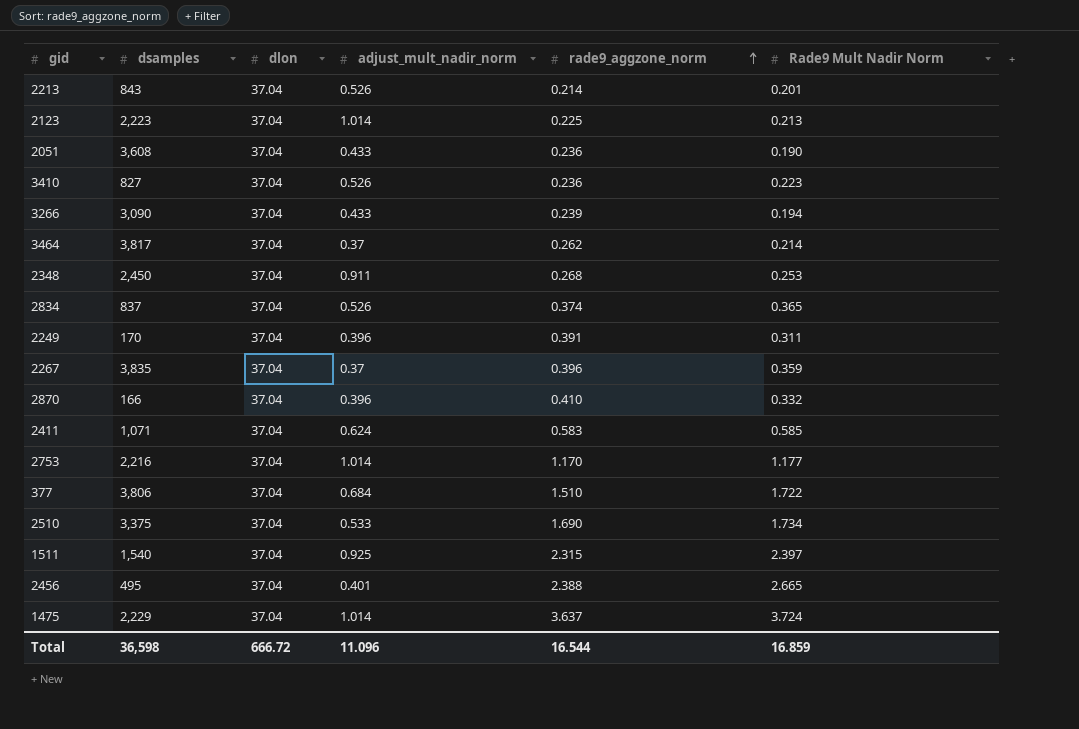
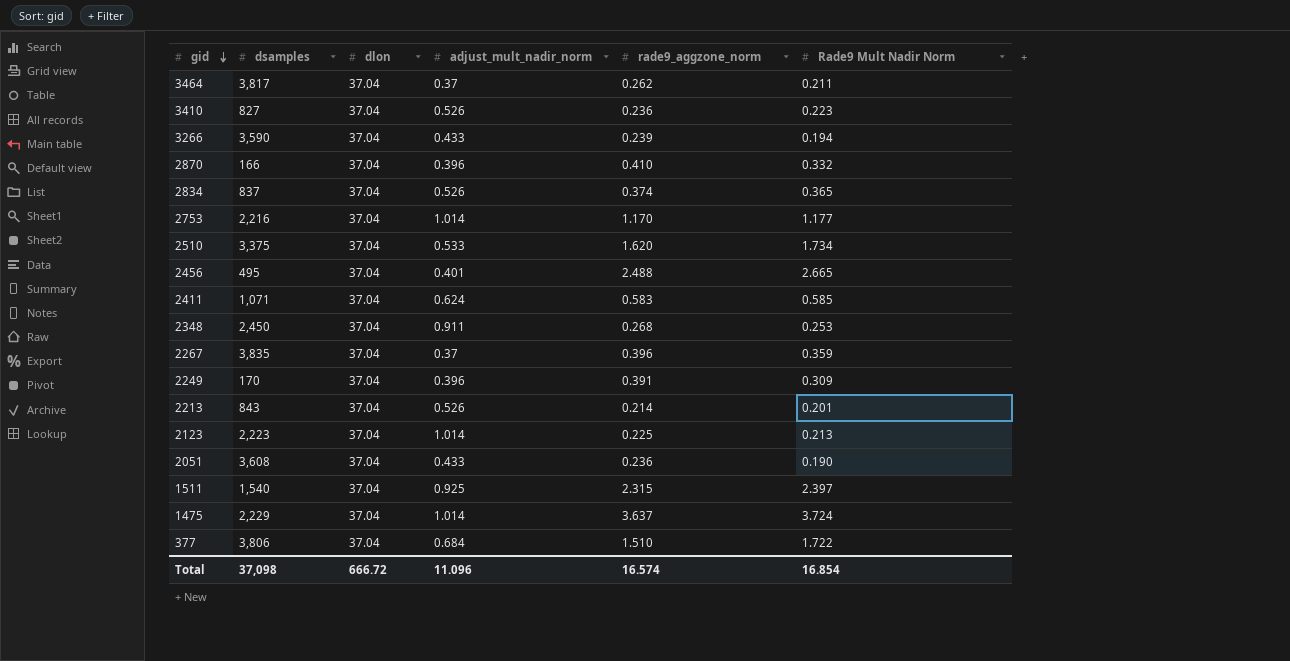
row order: rade9_aggzone_norm ascending -> gid descending
3464 | Rade9 Mult Nadir Norm: 0.214 -> 0.211
3266 | dsamples: 3,090 -> 3,590
2510 | rade9_aggzone_norm: 1.690 -> 1.620
2456 | rade9_aggzone_norm: 2.388 -> 2.488
2249 | Rade9 Mult Nadir Norm: 0.311 -> 0.309
Total | dsamples: 36,598 -> 37,098
Total | rade9_aggzone_norm: 16.544 -> 16.574
Total | Rade9 Mult Nadir Norm: 16.859 -> 16.854

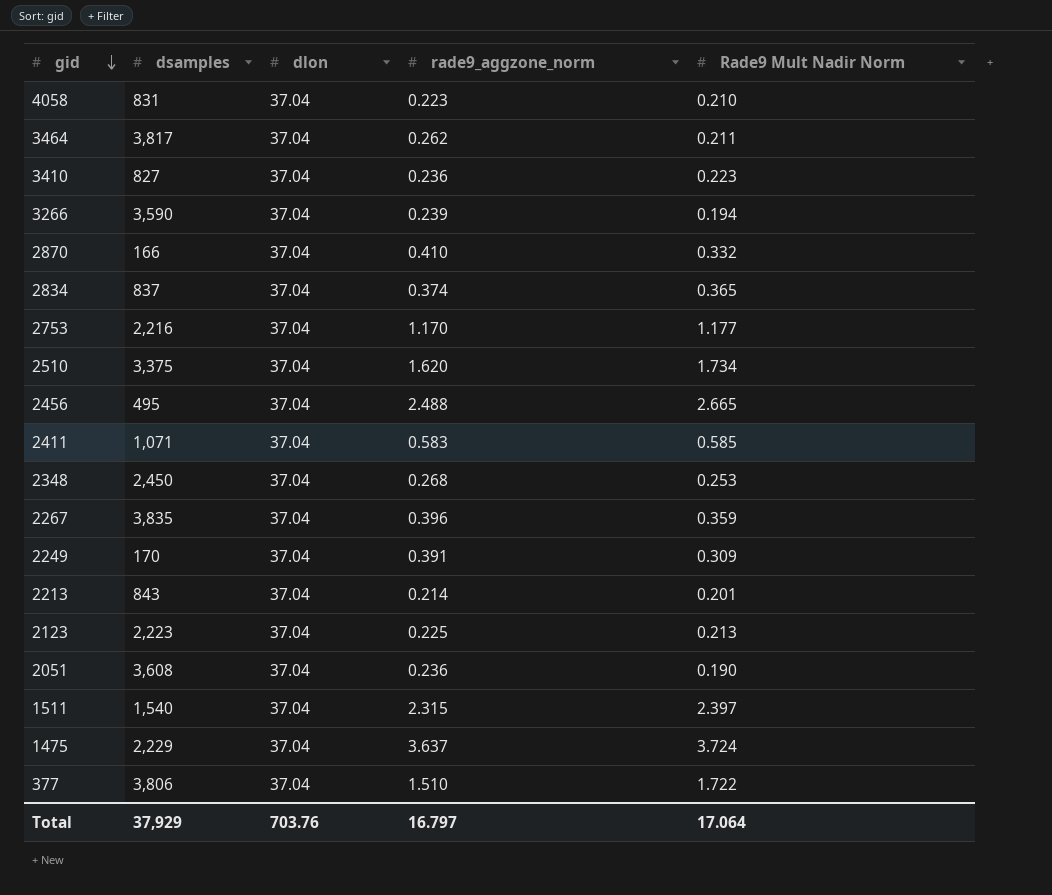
column adjust_mult_nadir_norm | position: 4 -> none
row 4058: none -> 831 | 37.04 | 0.223 | 0.210
Total | dsamples: 37,098 -> 37,929
Total | dlon: 666.72 -> 703.76
Total | rade9_aggzone_norm: 16.574 -> 16.797
Total | Rade9 Mult Nadir Norm: 16.854 -> 17.064

